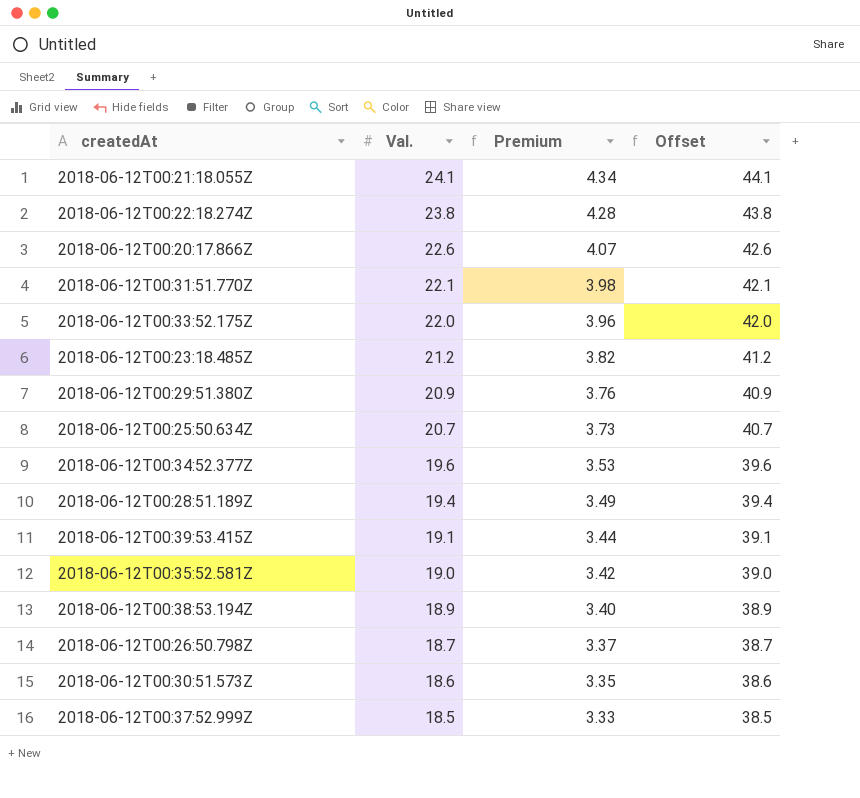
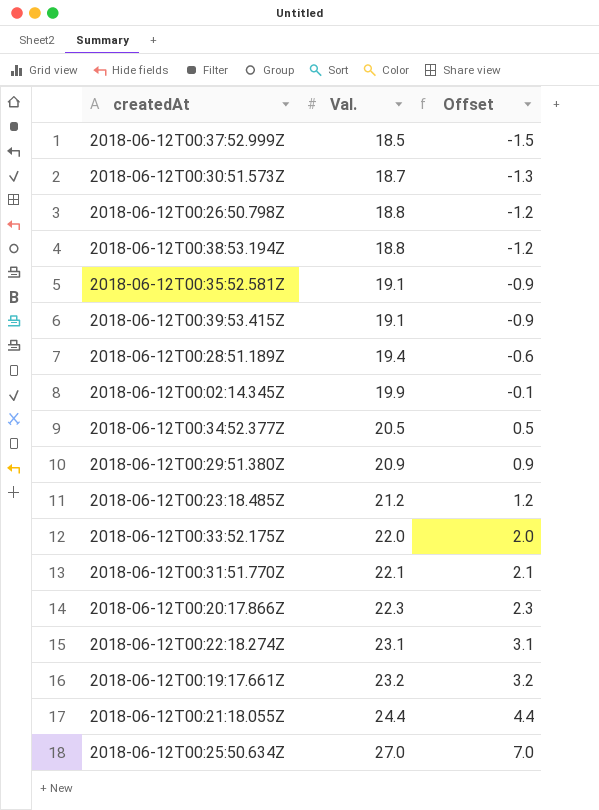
row order: Val. descending -> Val. ascending
column Premium | formula: [Val.] * 0.18 -> none
column Offset | formula: [Val.] + 20 -> [Val.] - 20
2018-06-12T00:30:51.573Z | Val.: 18.6 -> 18.7
2018-06-12T00:26:50.798Z | Val.: 18.7 -> 18.8
2018-06-12T00:38:53.194Z | Val.: 18.9 -> 18.8
2018-06-12T00:35:52.581Z | Val.: 19.0 -> 19.1
row 2018-06-12T00:02:14.345Z: none -> 19.9 | -0.1
2018-06-12T00:34:52.377Z | Val.: 19.6 -> 20.5
2018-06-12T00:20:17.866Z | Val.: 22.6 -> 22.3
2018-06-12T00:22:18.274Z | Val.: 23.8 -> 23.1
row 2018-06-12T00:19:17.661Z: none -> 23.2 | 3.2
2018-06-12T00:21:18.055Z | Val.: 24.1 -> 24.4
2018-06-12T00:25:50.634Z | Val.: 20.7 -> 27.0

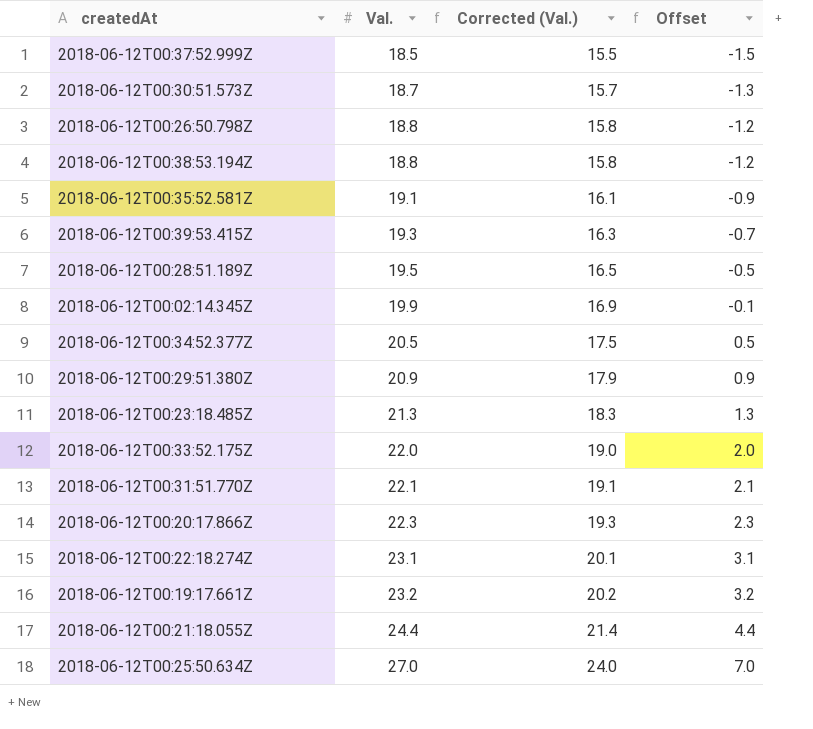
column Corrected (Val.) | formula: none -> [Val.] - 3
2018-06-12T00:39:53.415Z | Val.: 19.1 -> 19.3
2018-06-12T00:39:53.415Z | Offset: -0.9 -> -0.7
2018-06-12T00:28:51.189Z | Val.: 19.4 -> 19.5
2018-06-12T00:28:51.189Z | Offset: -0.6 -> -0.5
2018-06-12T00:23:18.485Z | Val.: 21.2 -> 21.3
2018-06-12T00:23:18.485Z | Offset: 1.2 -> 1.3

